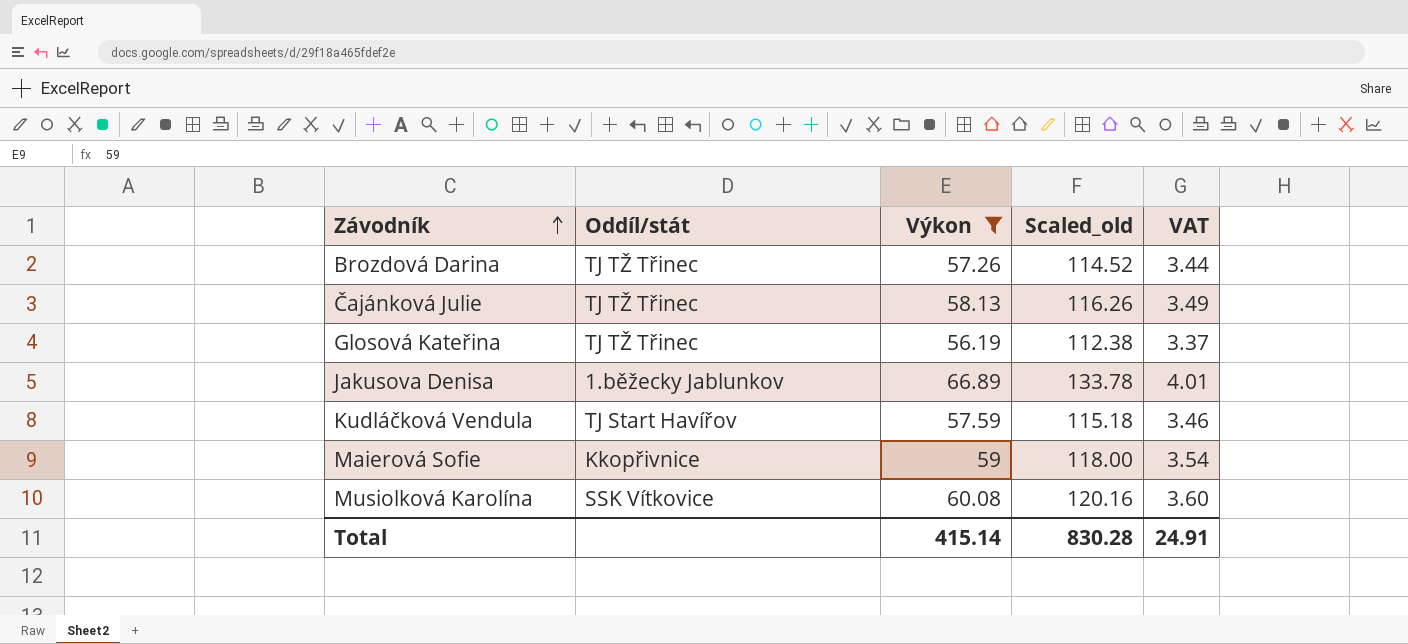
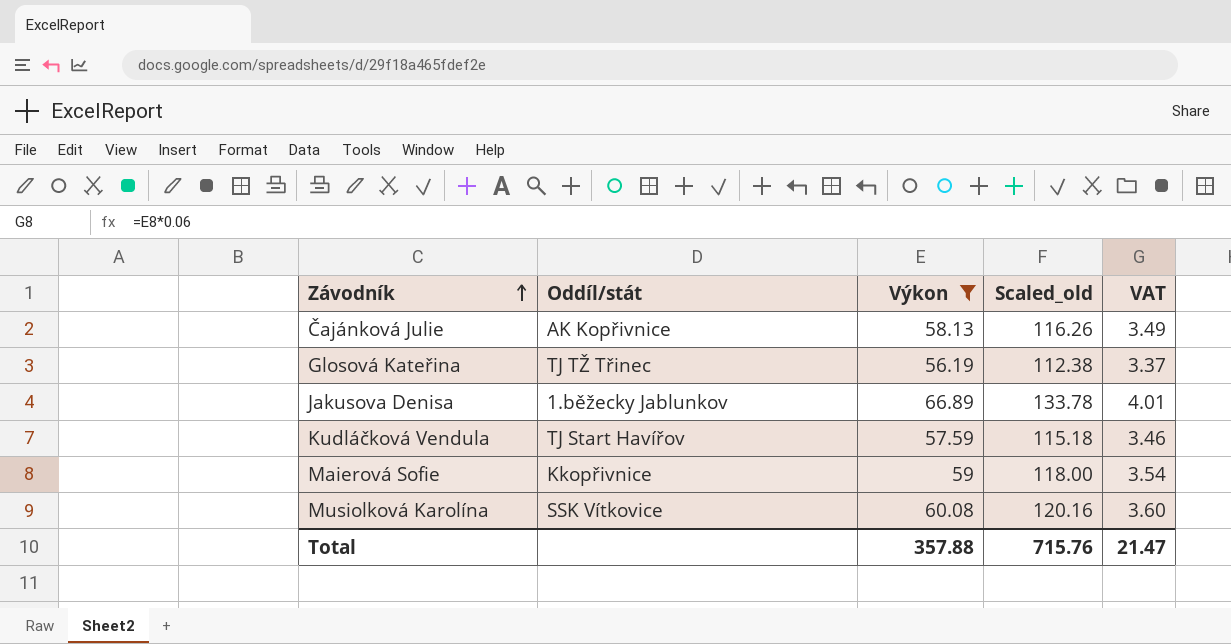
row Brozdová Darina: TJ TŽ Třinec | 57.26 | 114.52 | 3.44 -> none
Čajánková Julie | Oddíl/stát: TJ TŽ Třinec -> AK Kopřivnice
Total | Výkon: 415.14 -> 357.88
Total | Scaled_old: 830.28 -> 715.76
Total | VAT: 24.91 -> 21.47

